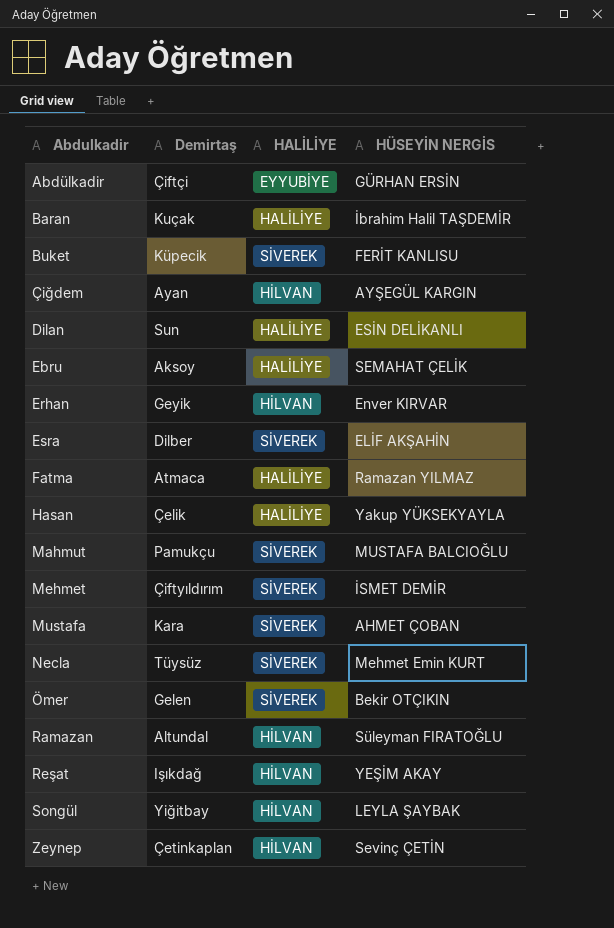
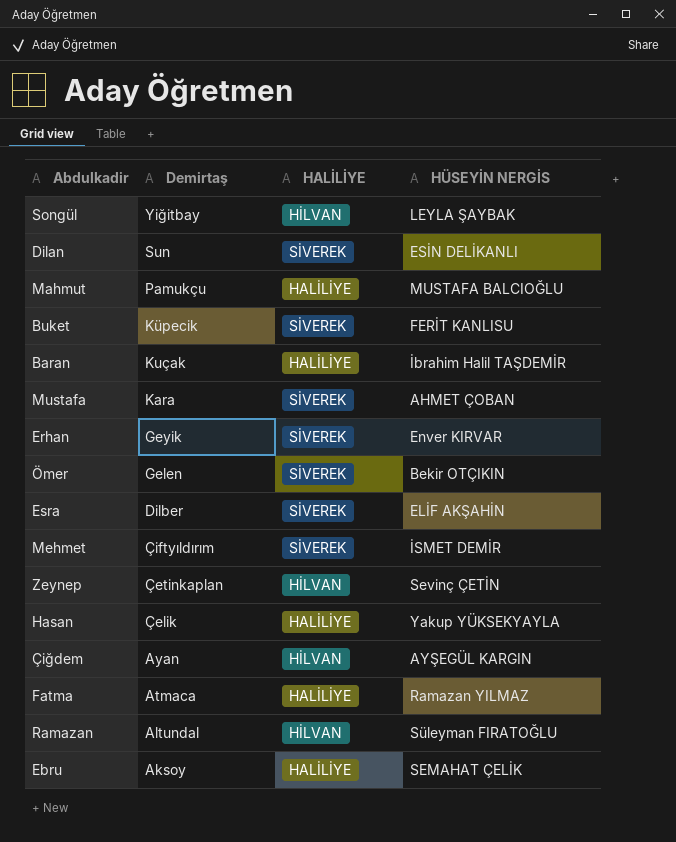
row order: Abdulkadir ascending -> Demirtaş descending
row Abdülkadir: Çiftçi | EYYUBİYE | GÜRHAN ERSİN -> none
row Necla: Tüysüz | SİVEREK | Mehmet Emin KURT -> none
row Reşat: Işıkdağ | HİLVAN | YEŞİM AKAY -> none
Dilan | HALİLİYE: HALİLİYE -> SİVEREK
Mahmut | HALİLİYE: SİVEREK -> HALİLİYE
Erhan | HALİLİYE: HİLVAN -> SİVEREK

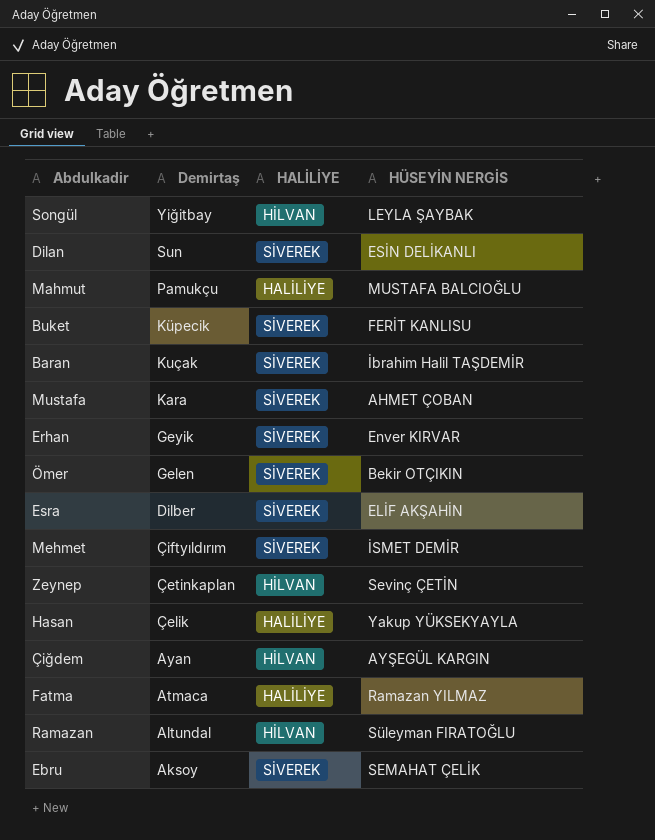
Baran | HALİLİYE: HALİLİYE -> SİVEREK
Ebru | HALİLİYE: HALİLİYE -> SİVEREK

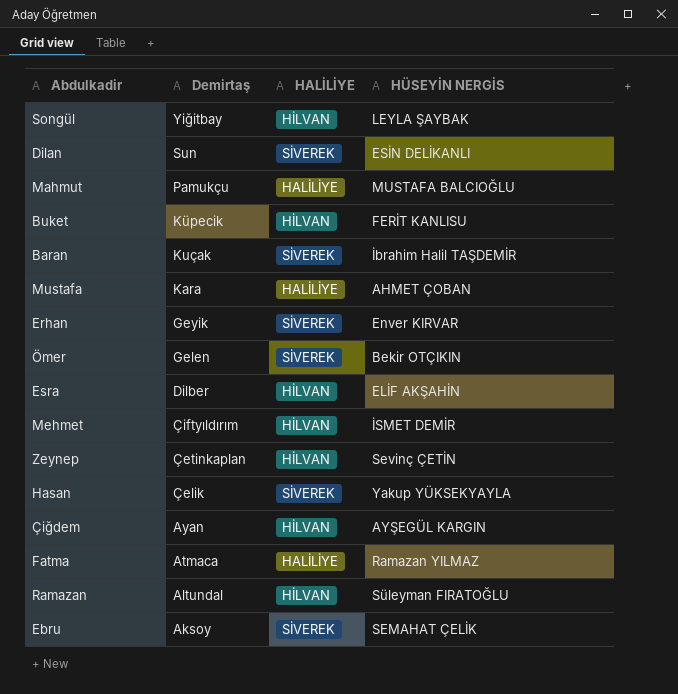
Buket | HALİLİYE: SİVEREK -> HİLVAN
Mustafa | HALİLİYE: SİVEREK -> HALİLİYE
Esra | HALİLİYE: SİVEREK -> HİLVAN
Mehmet | HALİLİYE: SİVEREK -> HİLVAN
Hasan | HALİLİYE: HALİLİYE -> SİVEREK

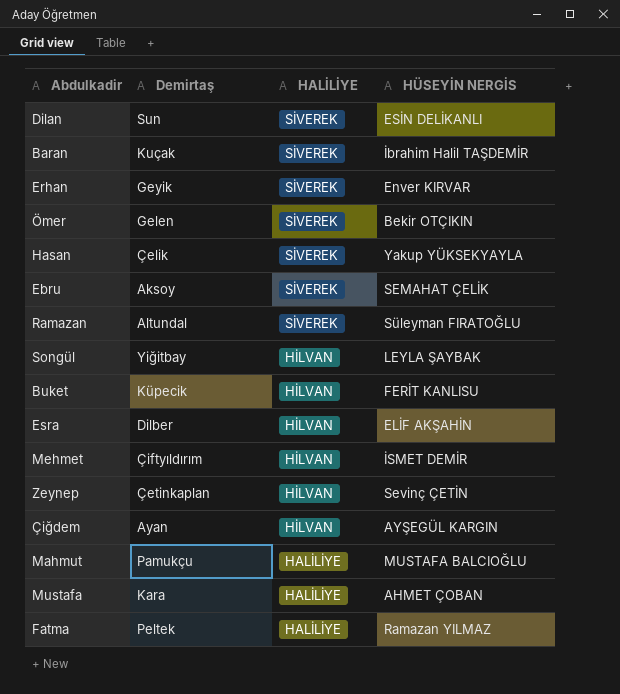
row order: Demirtaş descending -> HALİLİYE descending
Ramazan | HALİLİYE: HİLVAN -> SİVEREK
Fatma | Demirtaş: Atmaca -> Peltek

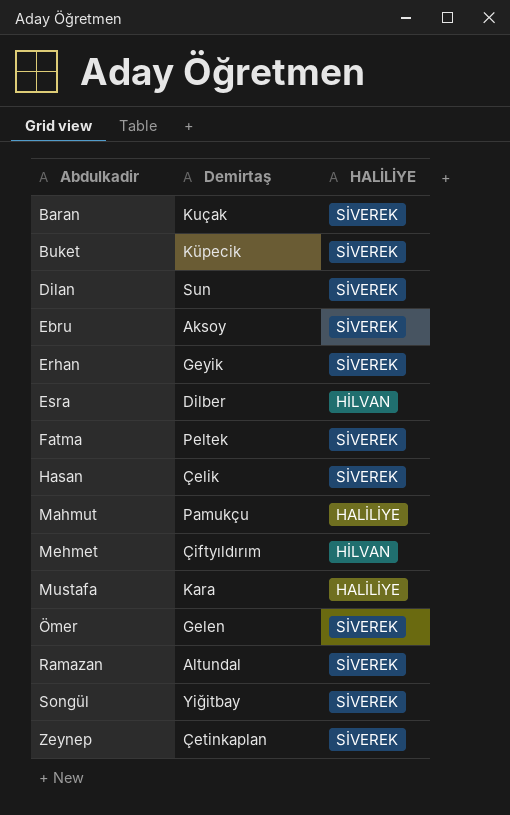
row order: HALİLİYE descending -> Abdulkadir ascending
column HÜSEYİN NERGİS | position: 4 -> none
row Çiğdem: Ayan | HİLVAN | AYŞEGÜL KARGIN -> none
Buket | HALİLİYE: HİLVAN -> SİVEREK
Fatma | HALİLİYE: HALİLİYE -> SİVEREK
Songül | HALİLİYE: HİLVAN -> SİVEREK
Zeynep | HALİLİYE: HİLVAN -> SİVEREK

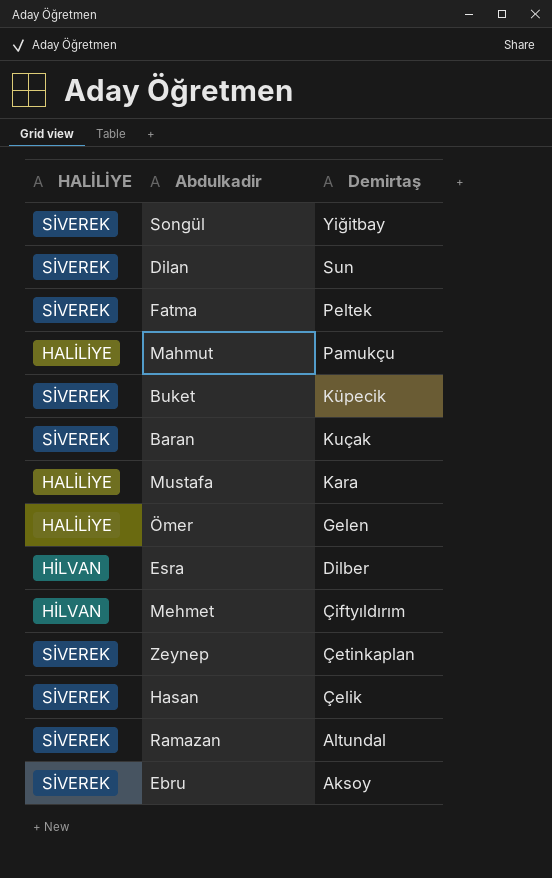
row order: Abdulkadir ascending -> Demirtaş descending
column HALİLİYE | position: 3 -> 1
row Erhan: Geyik | SİVEREK -> none
Ömer | HALİLİYE: SİVEREK -> HALİLİYE

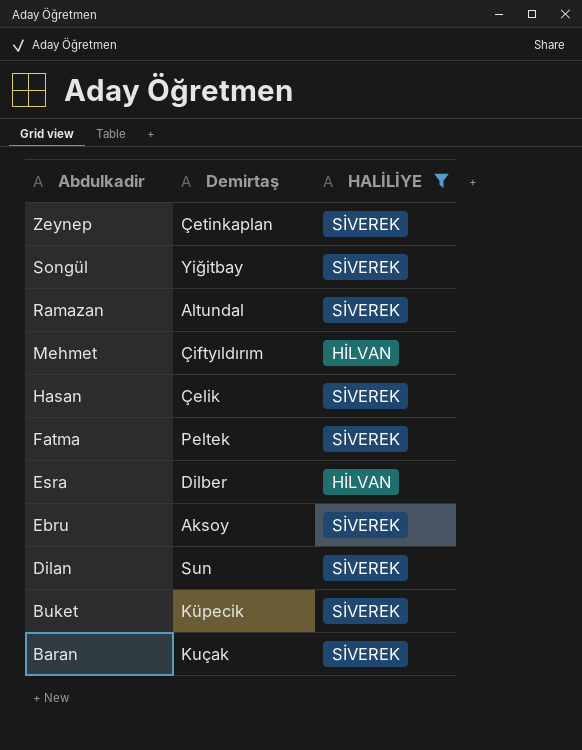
filter: none -> HALİLİYE != HALİLİYE
row order: Demirtaş descending -> Abdulkadir descending
column HALİLİYE | position: 1 -> 3

